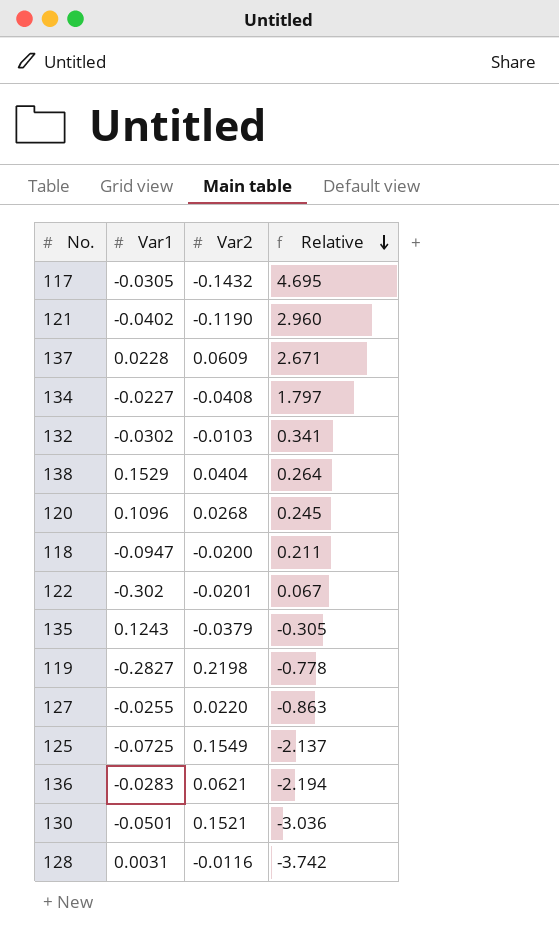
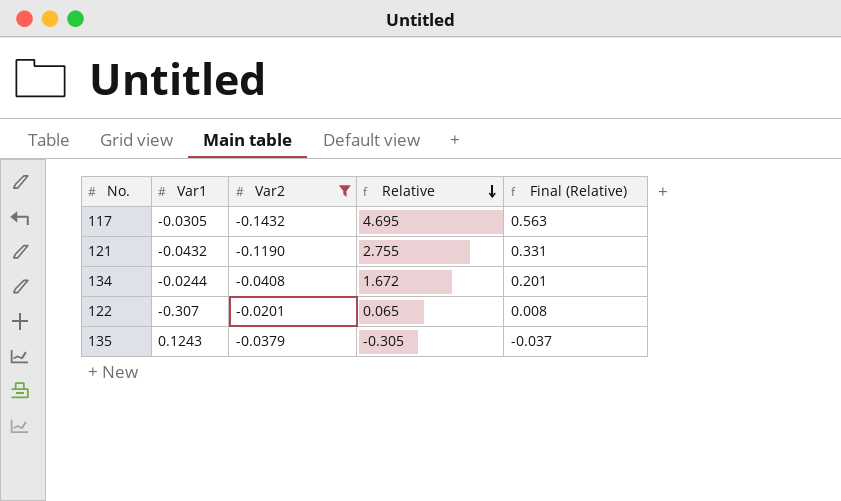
filter: none -> Var2 <= -0.0201
column Final (Relative) | formula: none -> [Relative] * 0.12
121 | Var1: -0.0402 -> -0.0432
121 | Relative: 2.960 -> 2.755
134 | Var1: -0.0227 -> -0.0244
134 | Relative: 1.797 -> 1.672
122 | Var1: -0.302 -> -0.307
122 | Relative: 0.067 -> 0.065

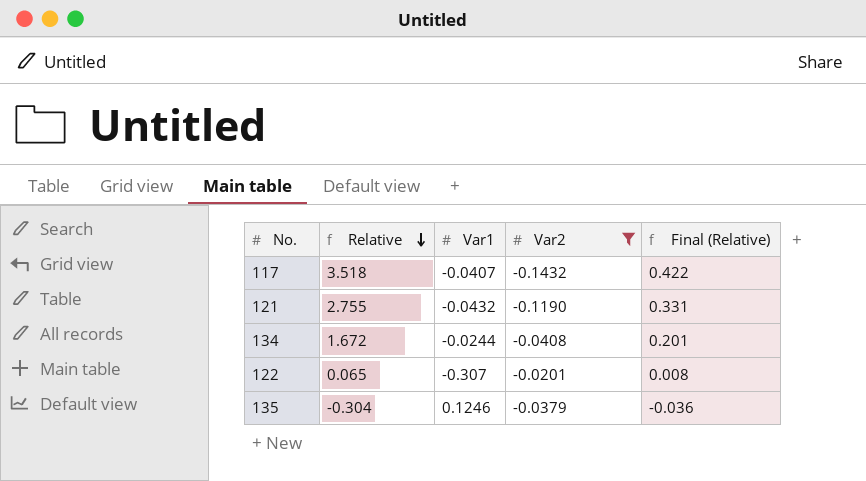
column Relative | position: 4 -> 2
117 | Relative: 4.695 -> 3.518
117 | Var1: -0.0305 -> -0.0407
117 | Final (Relative): 0.563 -> 0.422
135 | Relative: -0.305 -> -0.304
135 | Var1: 0.1243 -> 0.1246
135 | Final (Relative): -0.037 -> -0.036

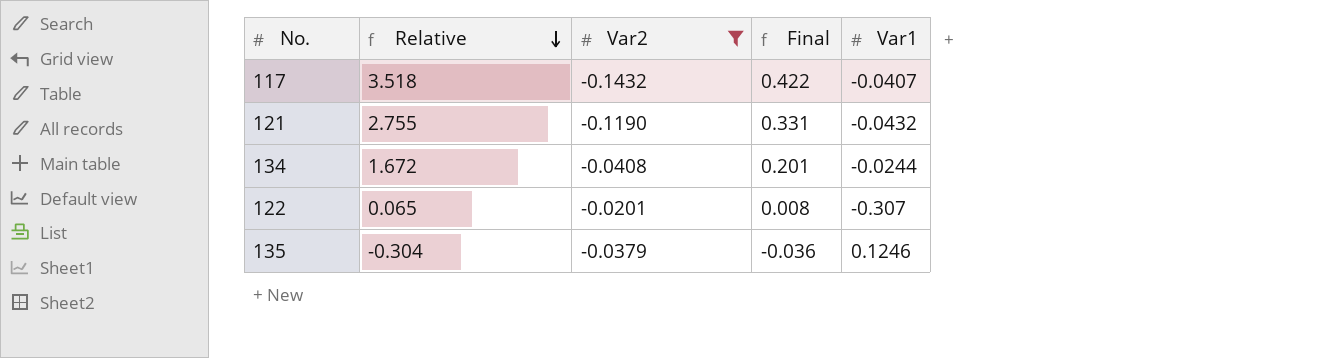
column name: Final (Relative) -> Final
column Var1 | position: 3 -> 5

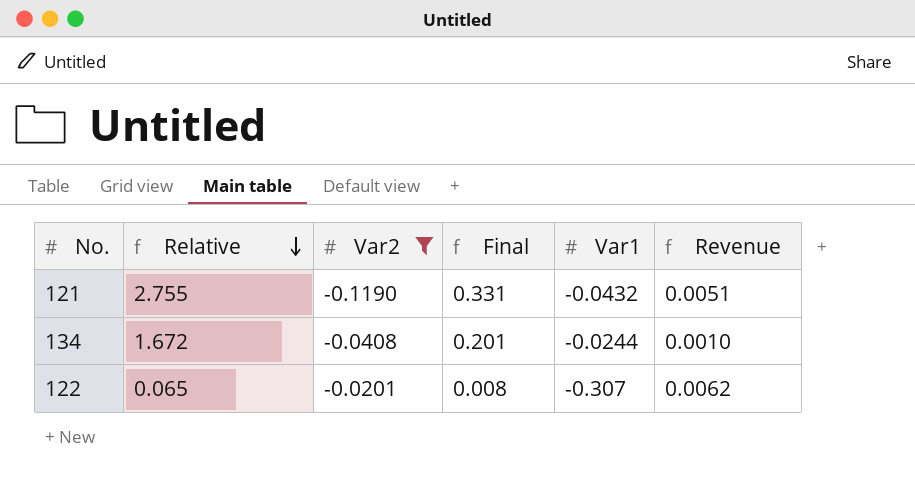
column Revenue | formula: none -> [Var2] * [Var1]
row 117: 3.518 | -0.1432 | 0.422 | -0.0407 -> none
row 135: -0.304 | -0.0379 | -0.036 | 0.1246 -> none

